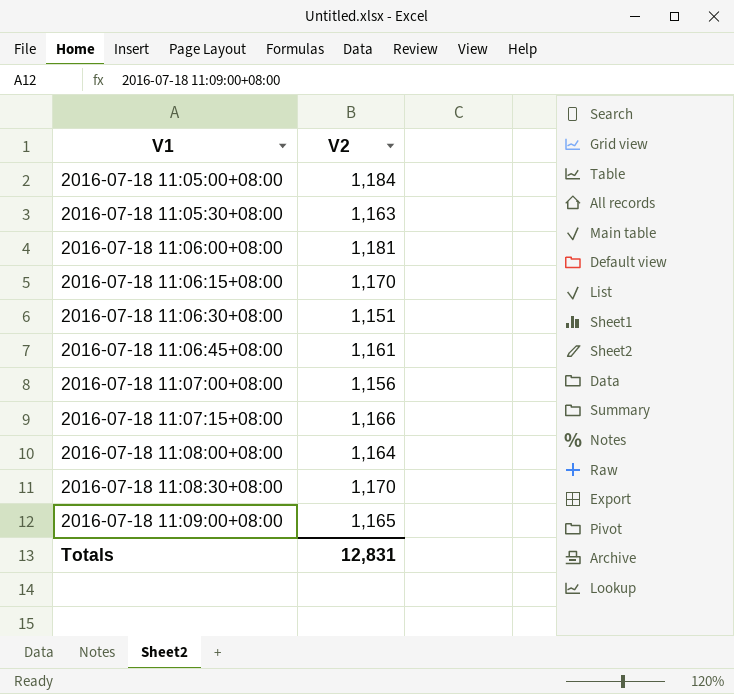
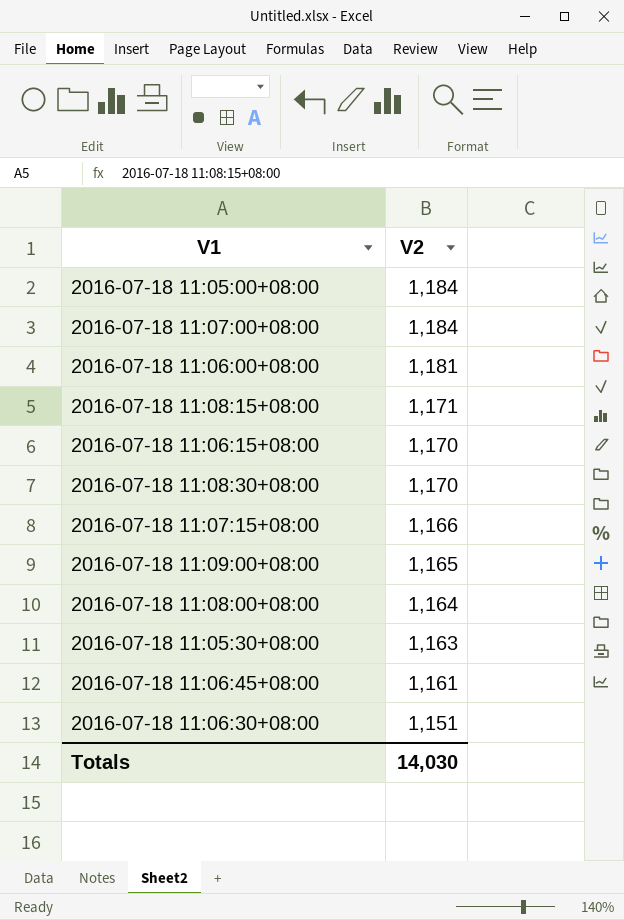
row order: V1 ascending -> V2 descending
2016-07-18 11:07:00+08:00 | V2: 1,156 -> 1,184
row 2016-07-18 11:08:15+08:00: none -> 1,171
Totals | V2: 12,831 -> 14,030

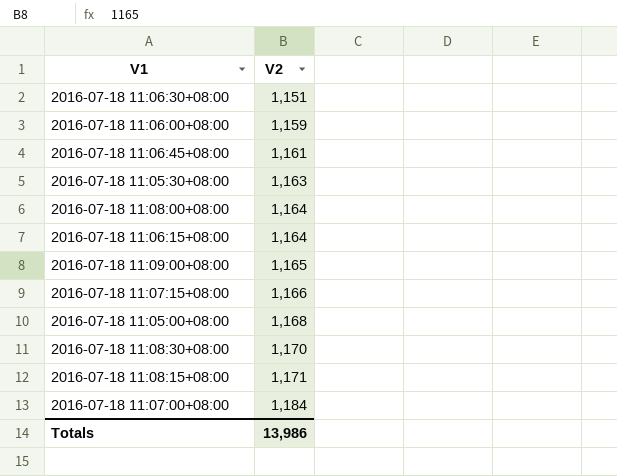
row order: V2 descending -> V2 ascending
2016-07-18 11:06:00+08:00 | V2: 1,181 -> 1,159
2016-07-18 11:06:15+08:00 | V2: 1,170 -> 1,164
2016-07-18 11:05:00+08:00 | V2: 1,184 -> 1,168
Totals | V2: 14,030 -> 13,986

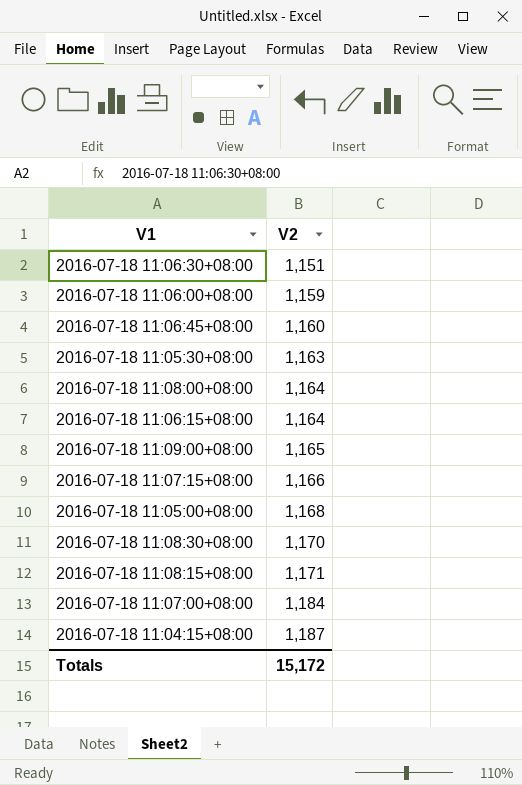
2016-07-18 11:06:45+08:00 | V2: 1,161 -> 1,160
row 2016-07-18 11:04:15+08:00: none -> 1,187
Totals | V2: 13,986 -> 15,172

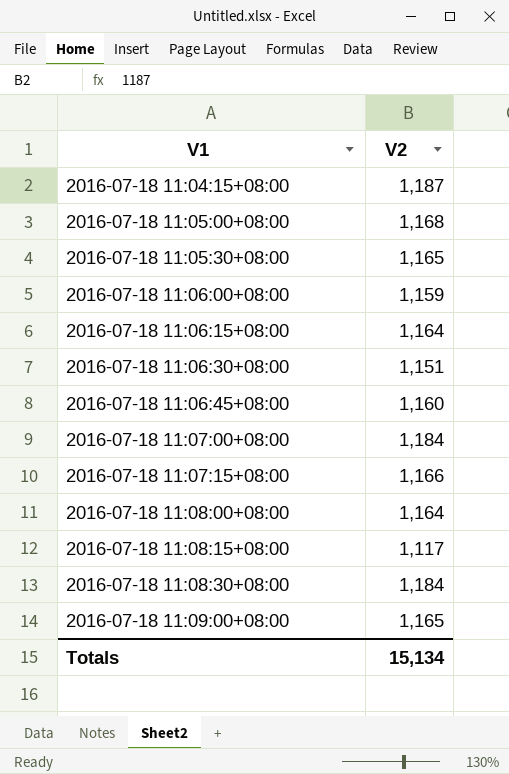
row order: V2 ascending -> V1 ascending
2016-07-18 11:05:30+08:00 | V2: 1,163 -> 1,165
2016-07-18 11:08:15+08:00 | V2: 1,171 -> 1,117
2016-07-18 11:08:30+08:00 | V2: 1,170 -> 1,184
Totals | V2: 15,172 -> 15,134

